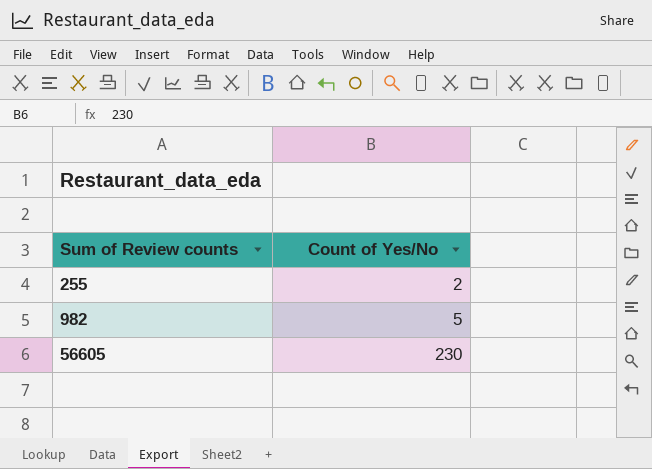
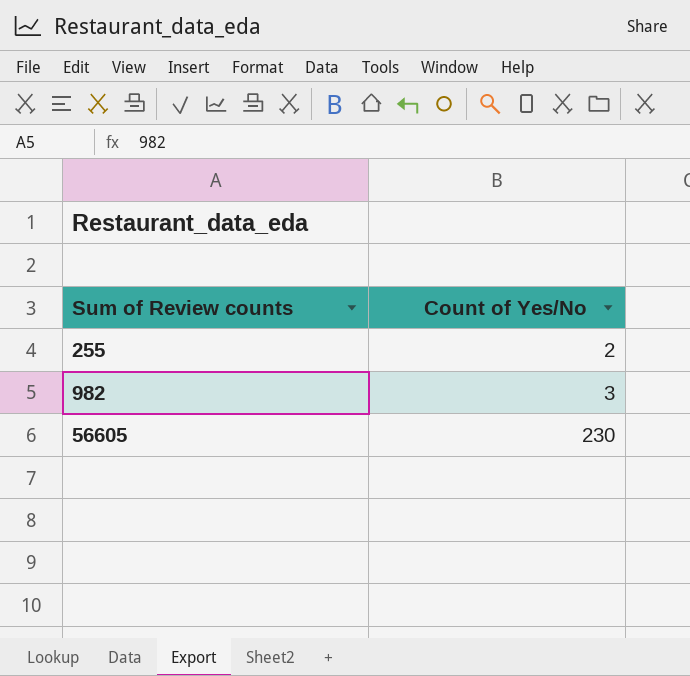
982 | Count of Yes/No: 5 -> 3

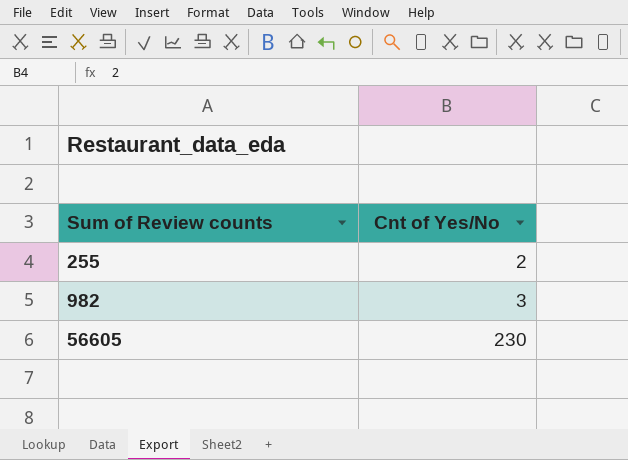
column name: Count of Yes/No -> Cnt of Yes/No

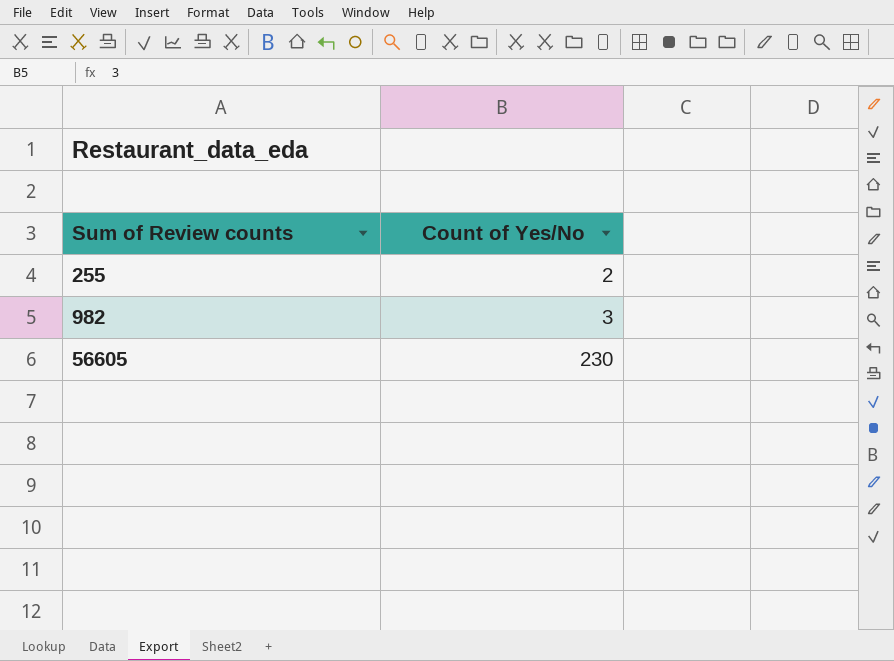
column name: Cnt of Yes/No -> Count of Yes/No

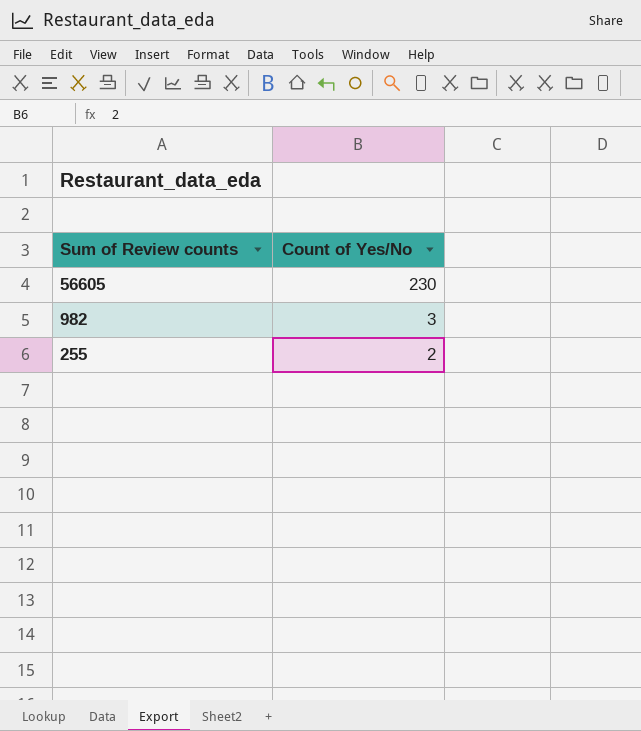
row order: Sum of Review counts ascending -> Sum of Review counts descending

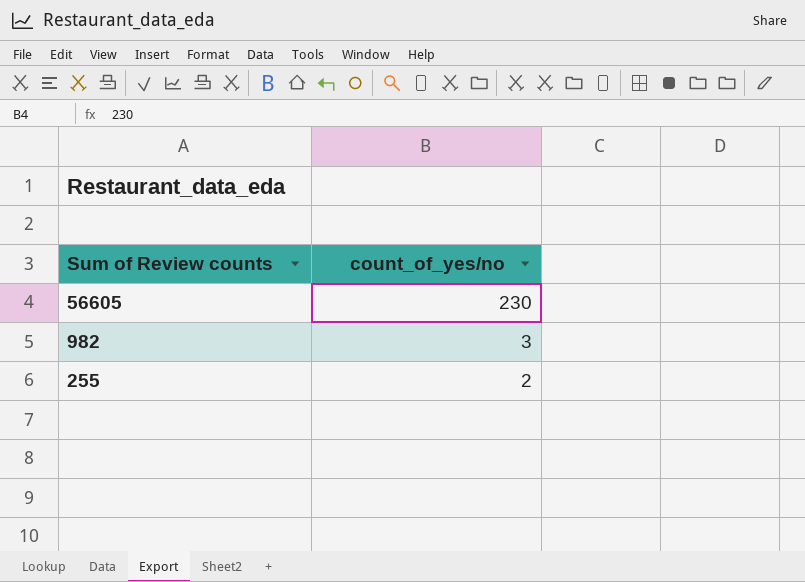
column name: Count of Yes/No -> count_of_yes/no

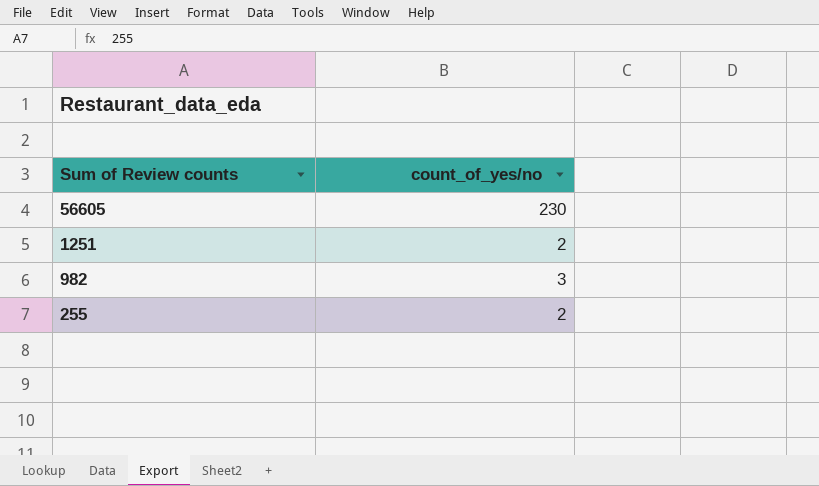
row 1251: none -> 2

